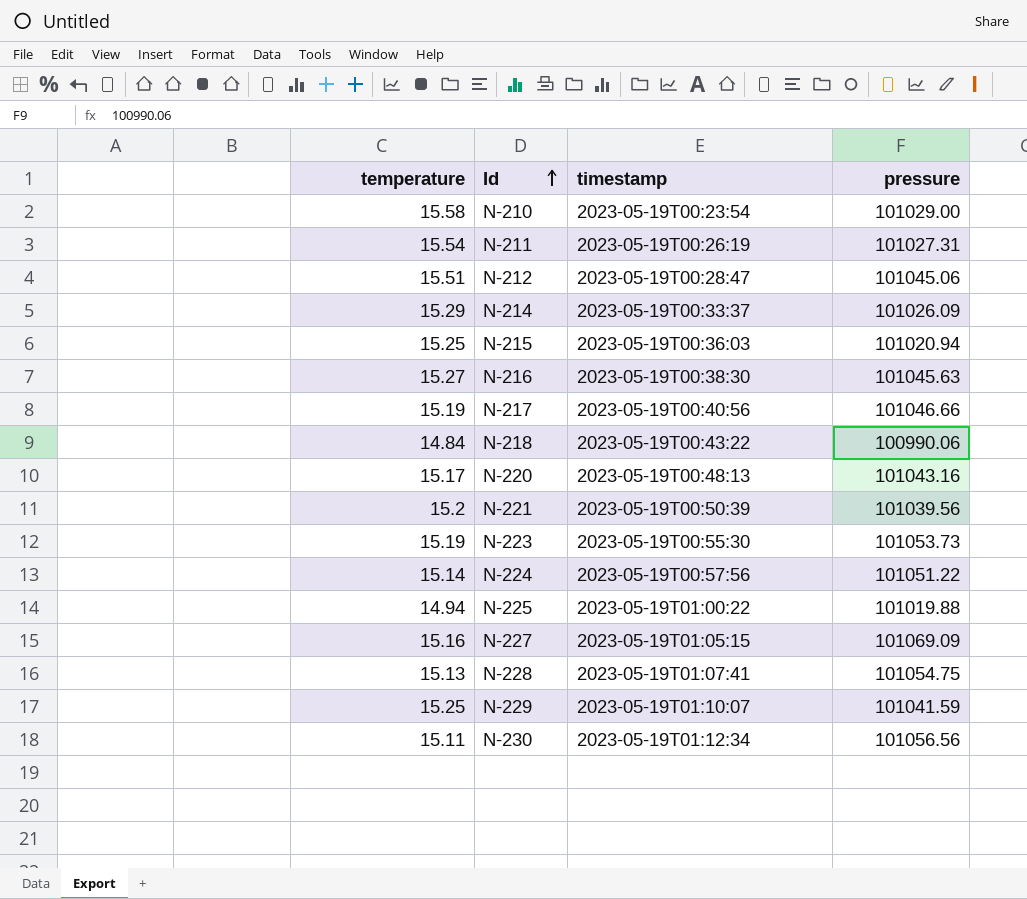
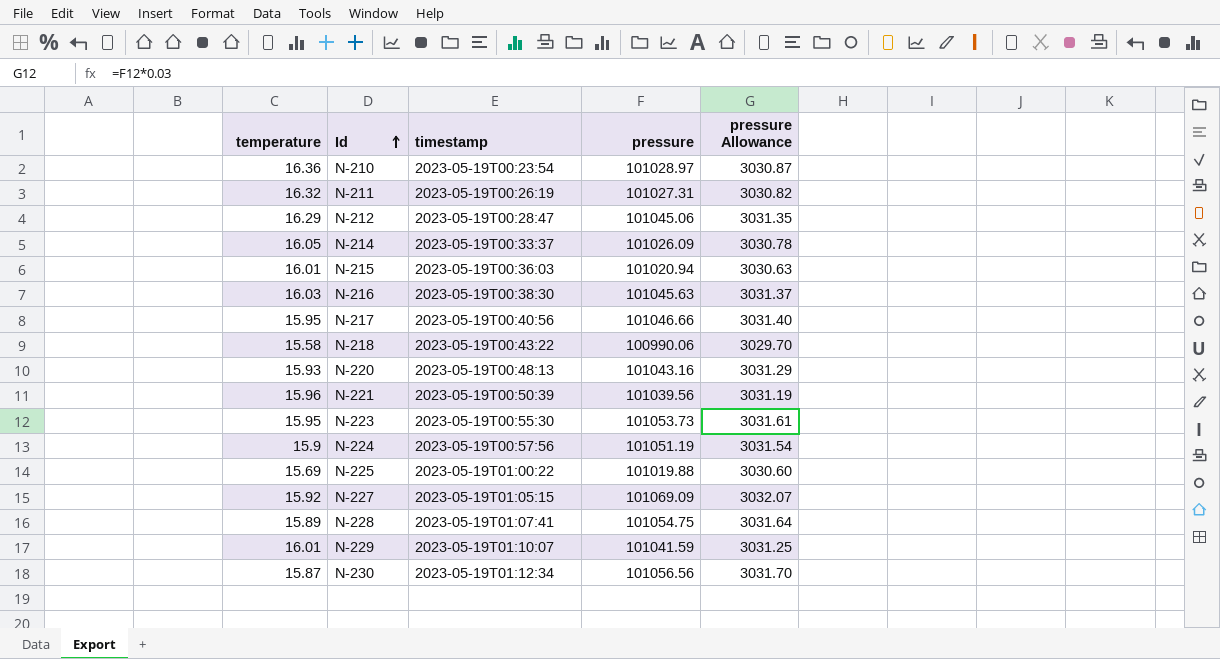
column pressure Allowance | formula: none -> [pressure] * 0.03
N-210 | temperature: 15.58 -> 16.36
N-210 | pressure: 101029.00 -> 101028.97
N-211 | temperature: 15.54 -> 16.32
N-212 | temperature: 15.51 -> 16.29
N-214 | temperature: 15.29 -> 16.05
N-215 | temperature: 15.25 -> 16.01
N-216 | temperature: 15.27 -> 16.03
N-217 | temperature: 15.19 -> 15.95
N-218 | temperature: 14.84 -> 15.58
N-220 | temperature: 15.17 -> 15.93
N-221 | temperature: 15.2 -> 15.96
N-223 | temperature: 15.19 -> 15.95
N-224 | temperature: 15.14 -> 15.9
N-224 | pressure: 101051.22 -> 101051.19
N-225 | temperature: 14.94 -> 15.69
N-227 | temperature: 15.16 -> 15.92
N-228 | temperature: 15.13 -> 15.89
N-229 | temperature: 15.25 -> 16.01
N-230 | temperature: 15.11 -> 15.87

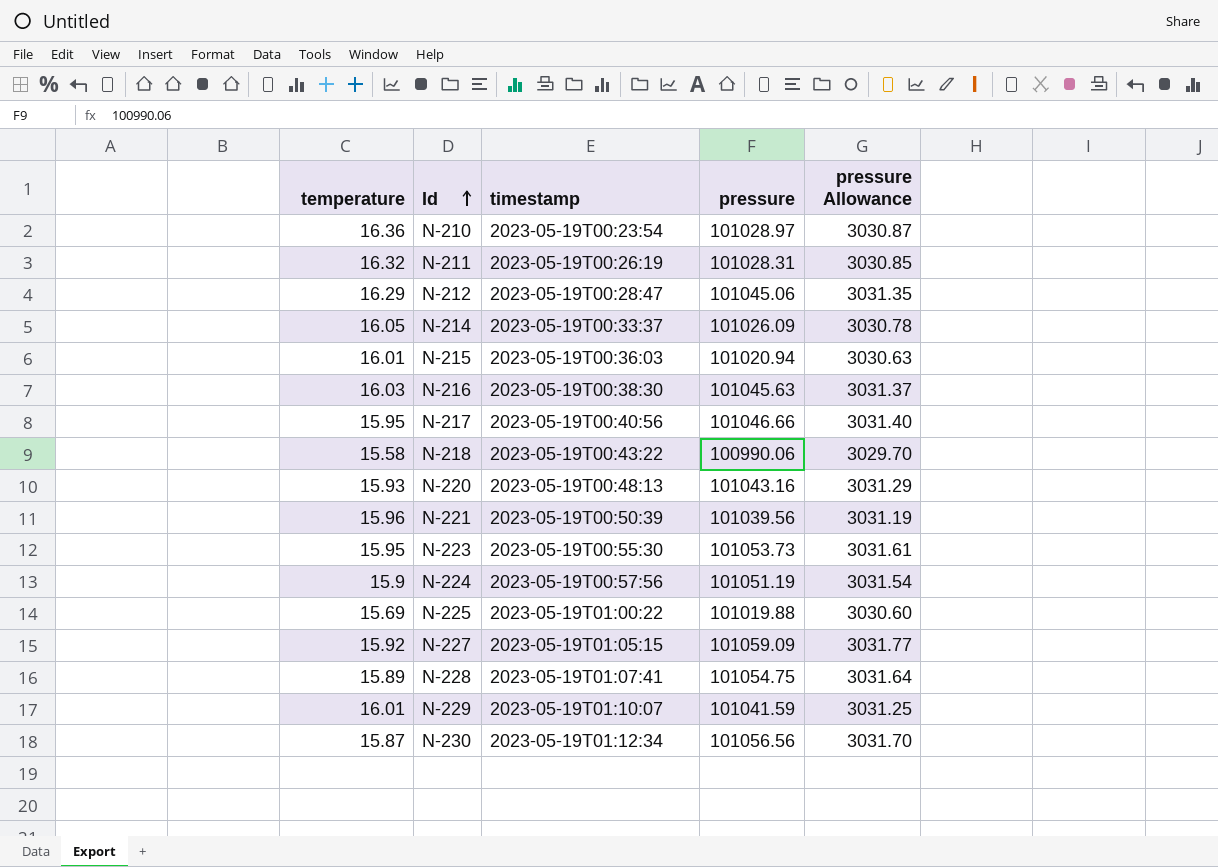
N-211 | pressure: 101027.31 -> 101028.31
N-211 | pressure Allowance: 3030.82 -> 3030.85
N-227 | pressure: 101069.09 -> 101059.09
N-227 | pressure Allowance: 3032.07 -> 3031.77

